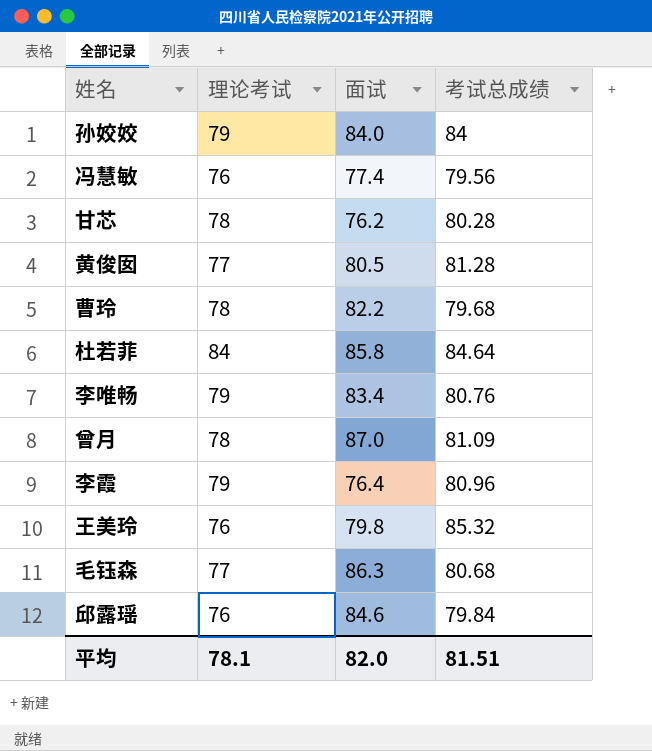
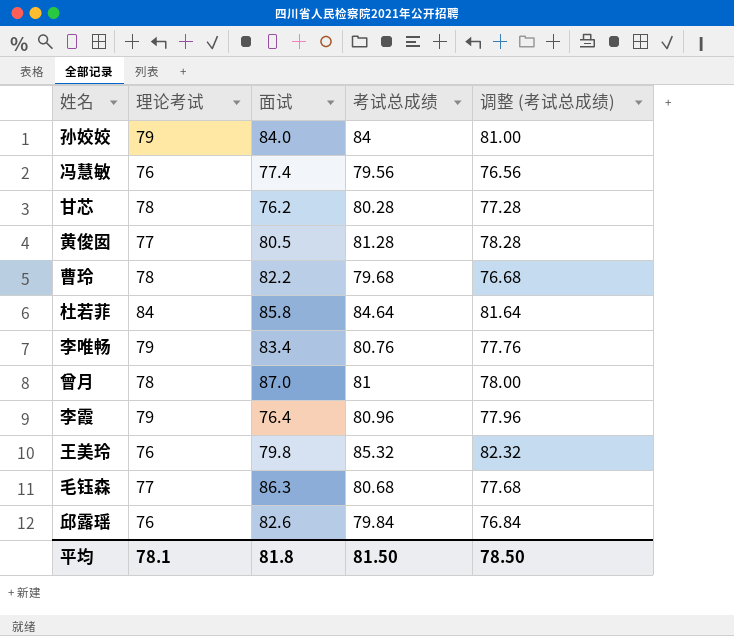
column 调整 (考试总成绩) | formula: none -> [考试总成绩] - 3
曾月 | 考试总成绩: 81.09 -> 81
邱露瑶 | 面试: 84.6 -> 82.6
平均 | 面试: 82.0 -> 81.8
平均 | 考试总成绩: 81.51 -> 81.50

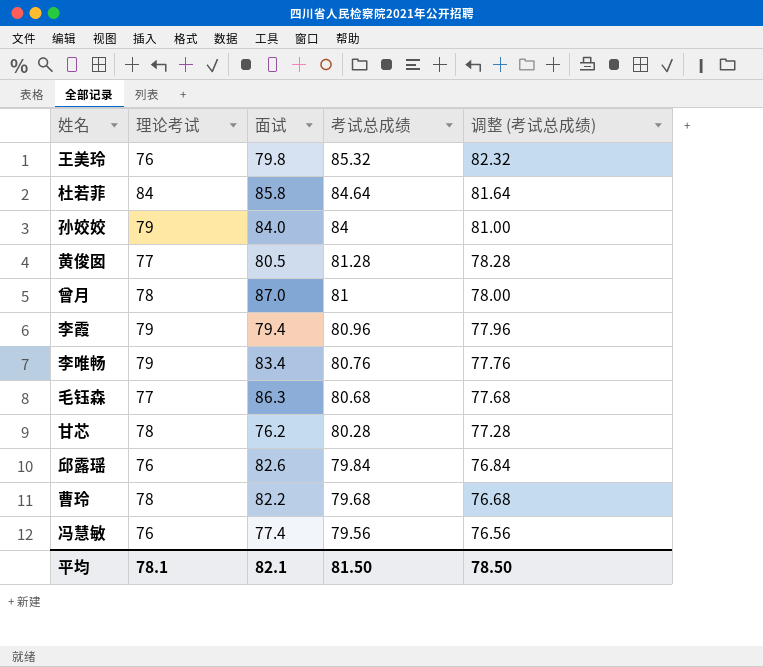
row order: none -> 考试总成绩 descending
李霞 | 面试: 76.4 -> 79.4
平均 | 面试: 81.8 -> 82.1

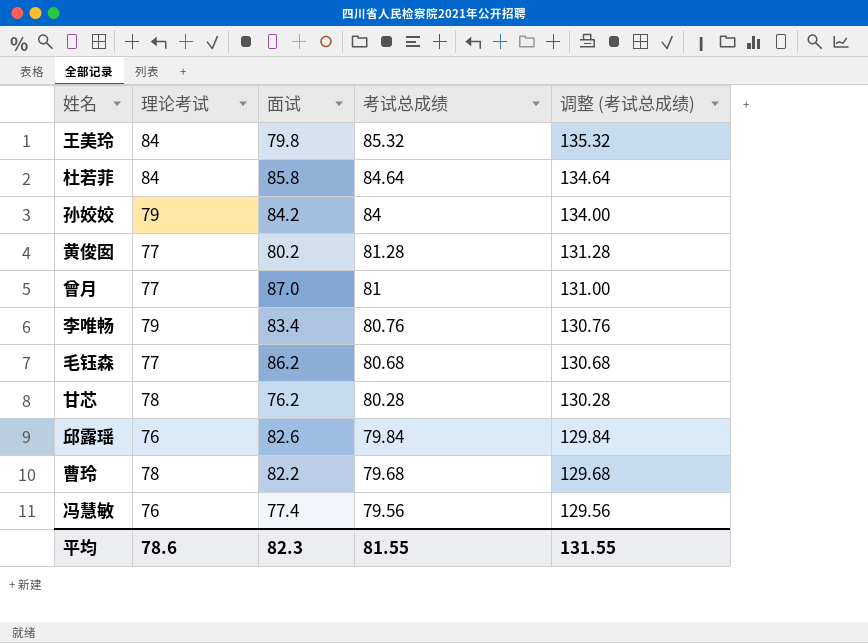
column 调整 (考试总成绩) | formula: [考试总成绩] - 3 -> [考试总成绩] + 50
row 李霞: 79 | 79.4 | 80.96 | 77.96 -> none
王美玲 | 理论考试: 76 -> 84
孙姣姣 | 面试: 84.0 -> 84.2
黄俊囡 | 面试: 80.5 -> 80.2
曾月 | 理论考试: 78 -> 77
毛钰森 | 面试: 86.3 -> 86.2
平均 | 理论考试: 78.1 -> 78.6
平均 | 面试: 82.1 -> 82.3
平均 | 考试总成绩: 81.50 -> 81.55
平均 | 调整 (考试总成绩): 78.50 -> 131.55

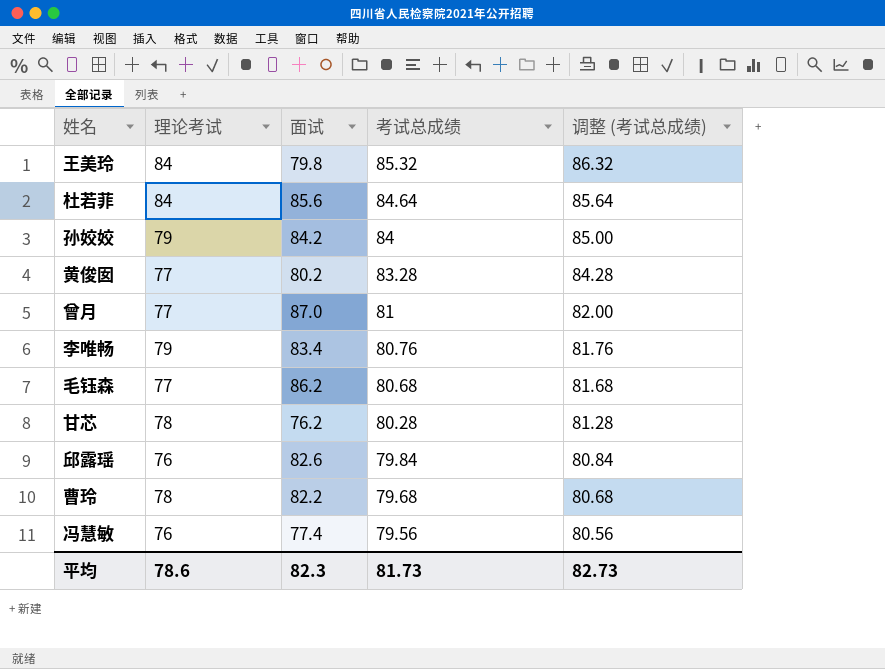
column 调整 (考试总成绩) | formula: [考试总成绩] + 50 -> [考试总成绩] + 1
杜若菲 | 面试: 85.8 -> 85.6
黄俊囡 | 考试总成绩: 81.28 -> 83.28
平均 | 考试总成绩: 81.55 -> 81.73
平均 | 调整 (考试总成绩): 131.55 -> 82.73

